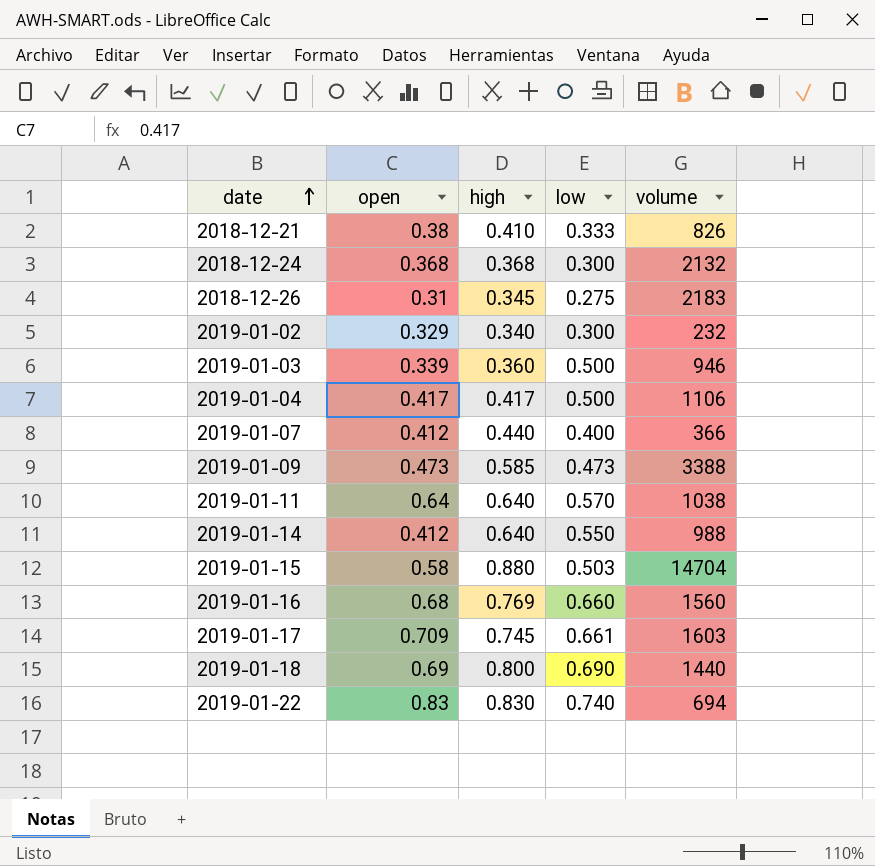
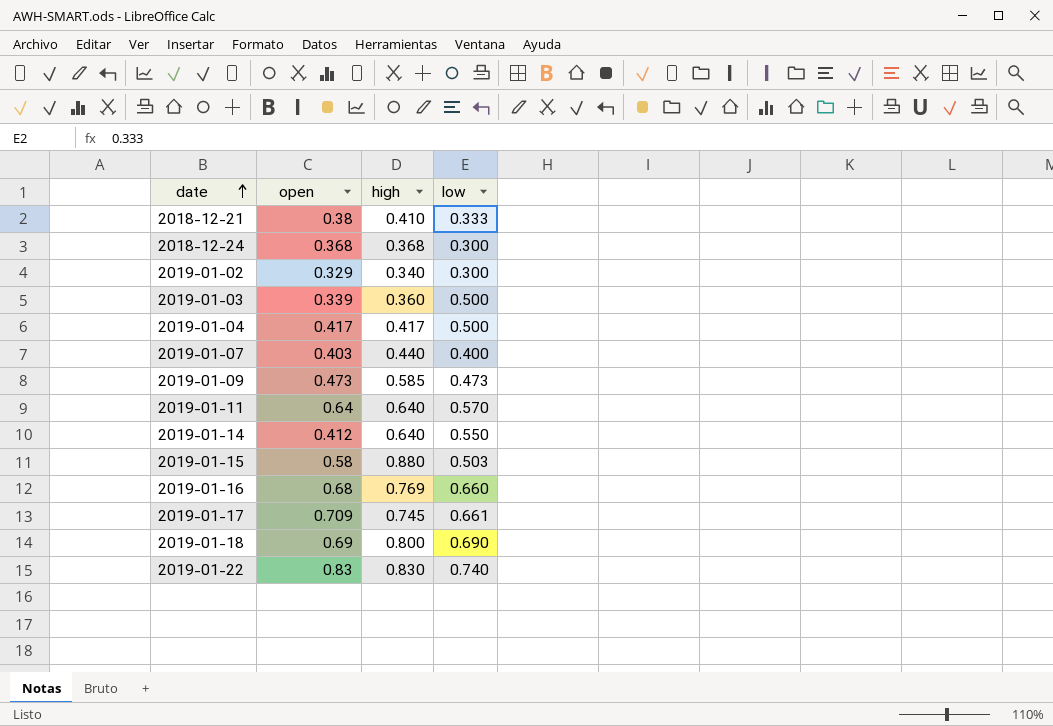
column volume | position: 5 -> none
row 2018-12-26: 0.31 | 0.345 | 0.275 | 2183 -> none
2019-01-07 | open: 0.412 -> 0.403

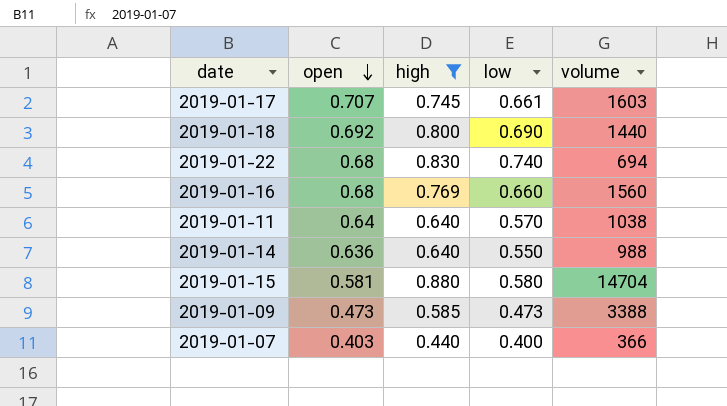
filter: none -> high >= 0.440
row order: date ascending -> open descending
column volume | position: none -> 5
2019-01-17 | open: 0.709 -> 0.707
2019-01-18 | open: 0.69 -> 0.692
2019-01-22 | open: 0.83 -> 0.68
2019-01-14 | open: 0.412 -> 0.636
2019-01-15 | open: 0.58 -> 0.581
2019-01-15 | low: 0.503 -> 0.580

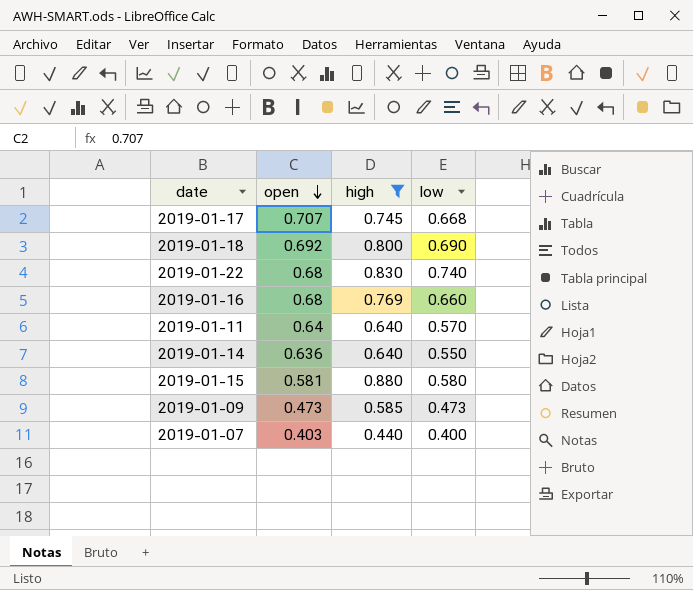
column volume | position: 5 -> none
2019-01-17 | low: 0.661 -> 0.668

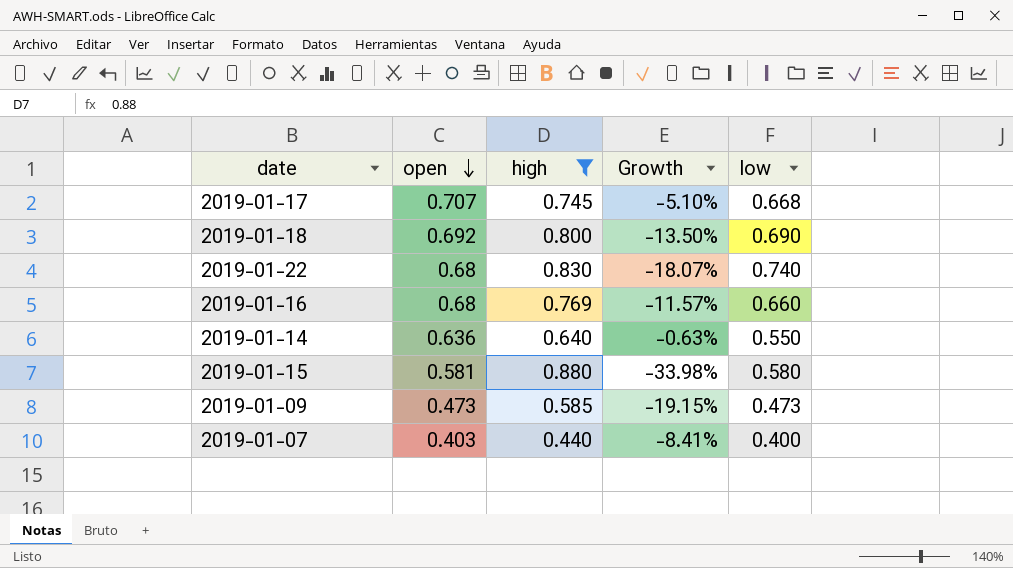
column Growth | formula: none -> ([open] - [high]) / [high]
row 2019-01-11: 0.64 | 0.640 | 0.570 -> none

